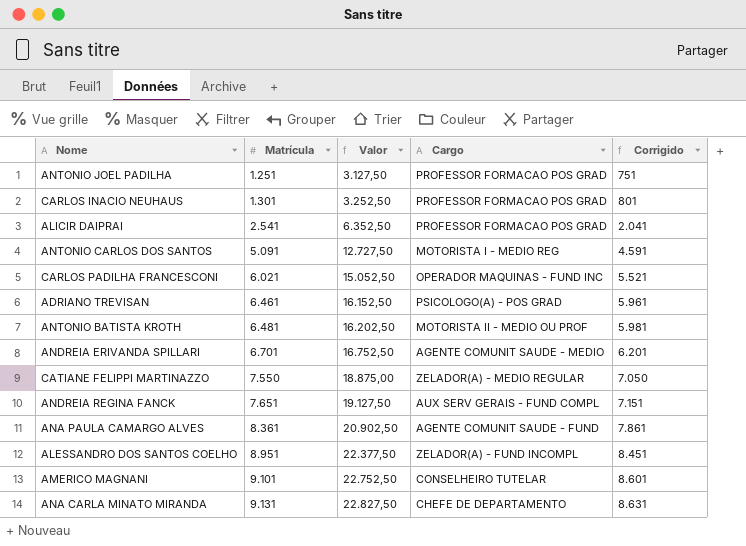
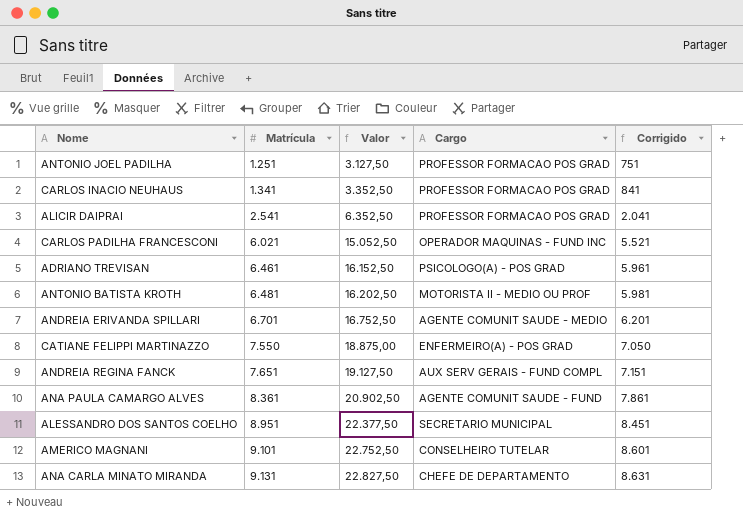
row ANTONIO CARLOS DOS SANTOS: 5.091 | 12.727,50 | MOTORISTA I - MEDIO REG | 4.591 -> none
CARLOS INACIO NEUHAUS | Matrícula: 1.301 -> 1.341
CARLOS INACIO NEUHAUS | Valor: 3.252,50 -> 3.352,50
CARLOS INACIO NEUHAUS | Corrigido: 801 -> 841
CATIANE FELIPPI MARTINAZZO | Cargo: ZELADOR(A) - MEDIO REGULAR -> ENFERMEIRO(A) - POS GRAD
ALESSANDRO DOS SANTOS COELHO | Cargo: ZELADOR(A) - FUND INCOMPL -> SECRETARIO MUNICIPAL

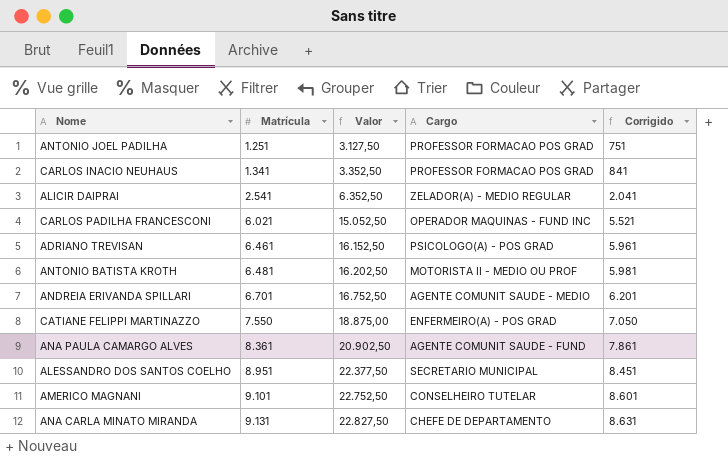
row ANDREIA REGINA FANCK: 7.651 | 19.127,50 | AUX SERV GERAIS - FUND COMPL | 7.151 -> none
ALICIR DAIPRAI | Cargo: PROFESSOR FORMACAO POS GRAD -> ZELADOR(A) - MEDIO REGULAR

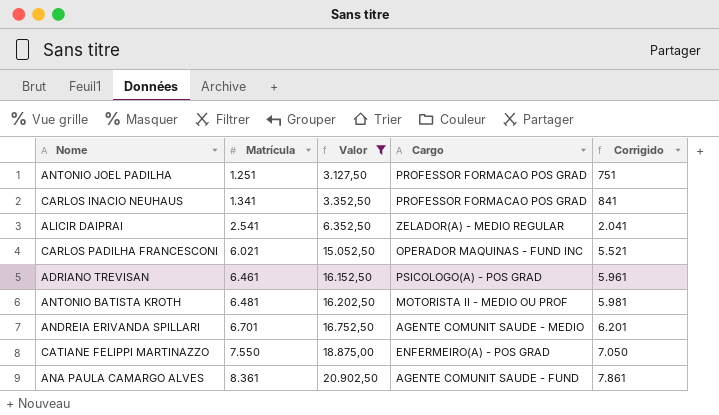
filter: none -> Valor <= 20.902,50

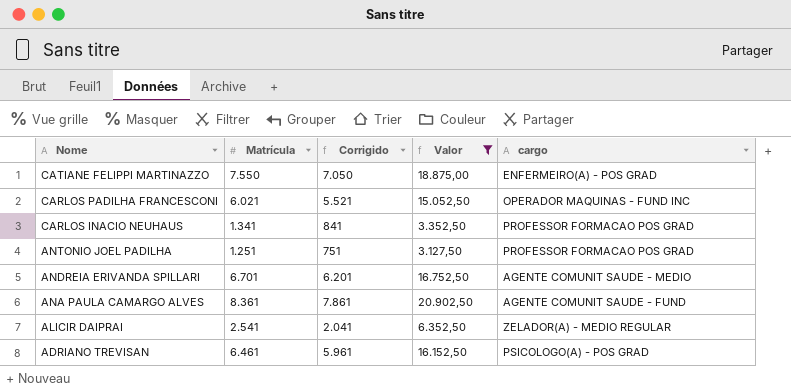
row order: Matrícula ascending -> Nome descending
column Corrigido | position: 5 -> 3
column name: Cargo -> cargo
row ANTONIO BATISTA KROTH: 6.481 | 16.202,50 | MOTORISTA II - MEDIO OU PROF | 5.981 -> none

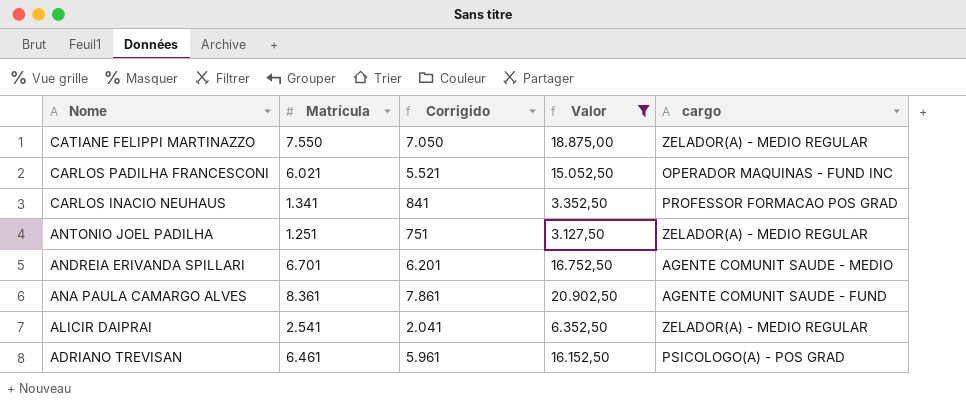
CATIANE FELIPPI MARTINAZZO | cargo: ENFERMEIRO(A) - POS GRAD -> ZELADOR(A) - MEDIO REGULAR
ANTONIO JOEL PADILHA | cargo: PROFESSOR FORMACAO POS GRAD -> ZELADOR(A) - MEDIO REGULAR

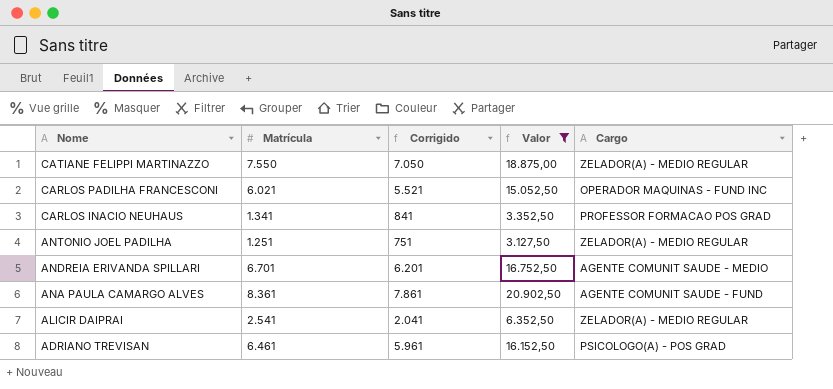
column name: cargo -> Cargo

